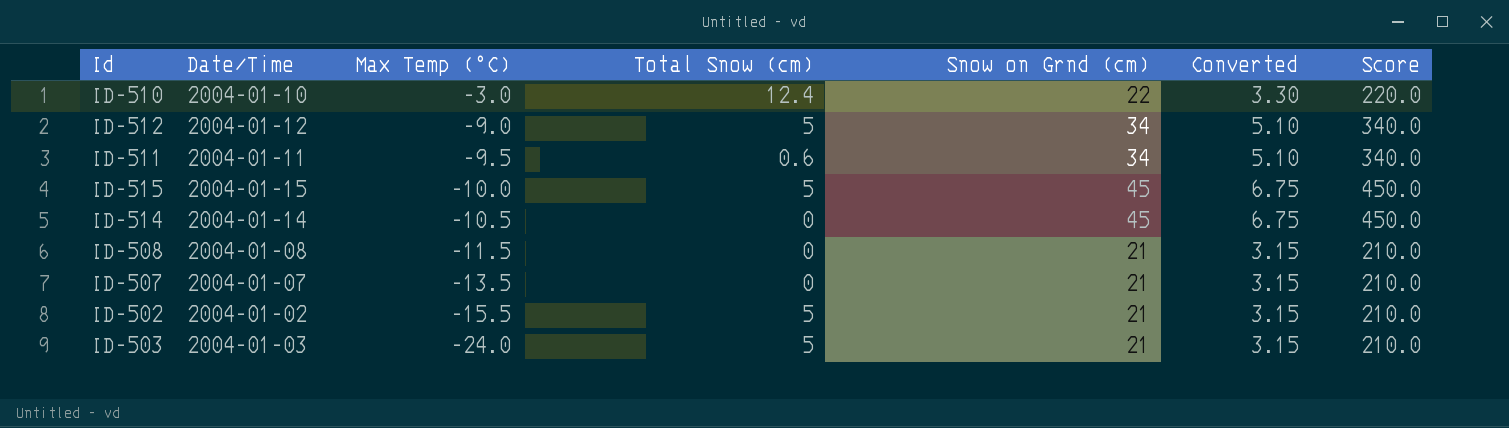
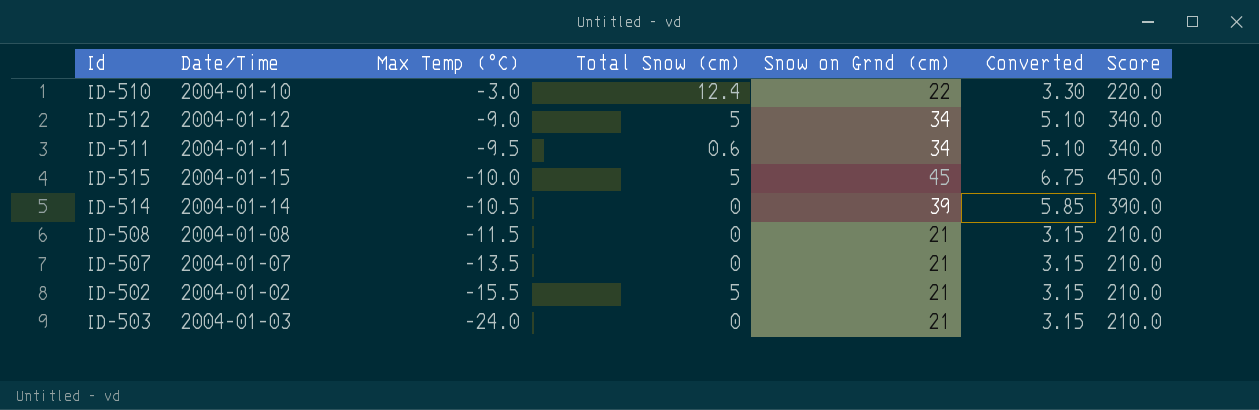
ID-514 | Snow on Grnd (cm): 45 -> 39
ID-514 | Converted: 6.75 -> 5.85
ID-514 | Score: 450.0 -> 390.0
ID-503 | Total Snow (cm): 5 -> 0

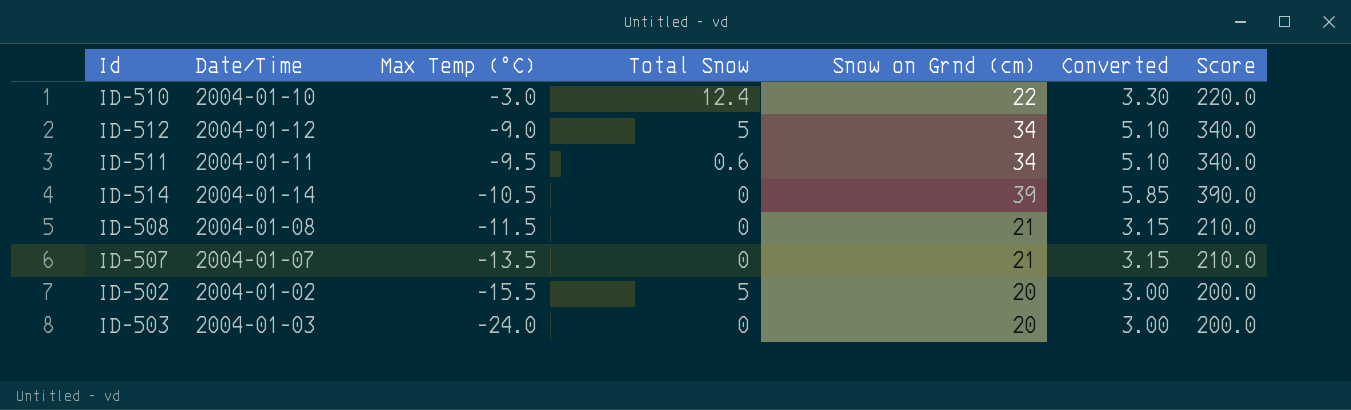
column name: Total Snow (cm) -> Total Snow
row ID-515: 2004-01-15 | -10.0 | 5 | 45 | 6.75 | 450.0 -> none
ID-502 | Snow on Grnd (cm): 21 -> 20
ID-502 | Converted: 3.15 -> 3.00
ID-502 | Score: 210.0 -> 200.0
ID-503 | Snow on Grnd (cm): 21 -> 20
ID-503 | Converted: 3.15 -> 3.00
ID-503 | Score: 210.0 -> 200.0

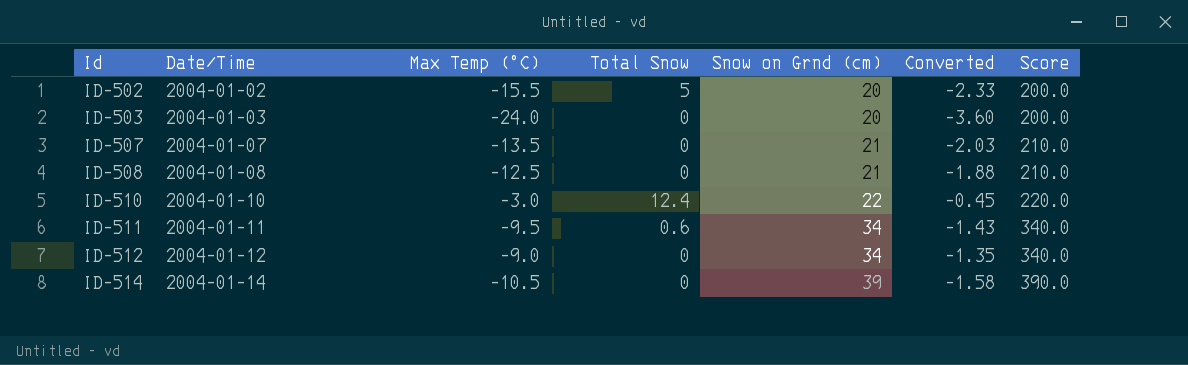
row order: Max Temp (°C) descending -> Id ascending
column Converted | formula: [Snow on Grnd (cm)] * 0.15 -> [Max Temp (°C)] * 0.15
ID-508 | Max Temp (°C): -11.5 -> -12.5
ID-512 | Total Snow: 5 -> 0

